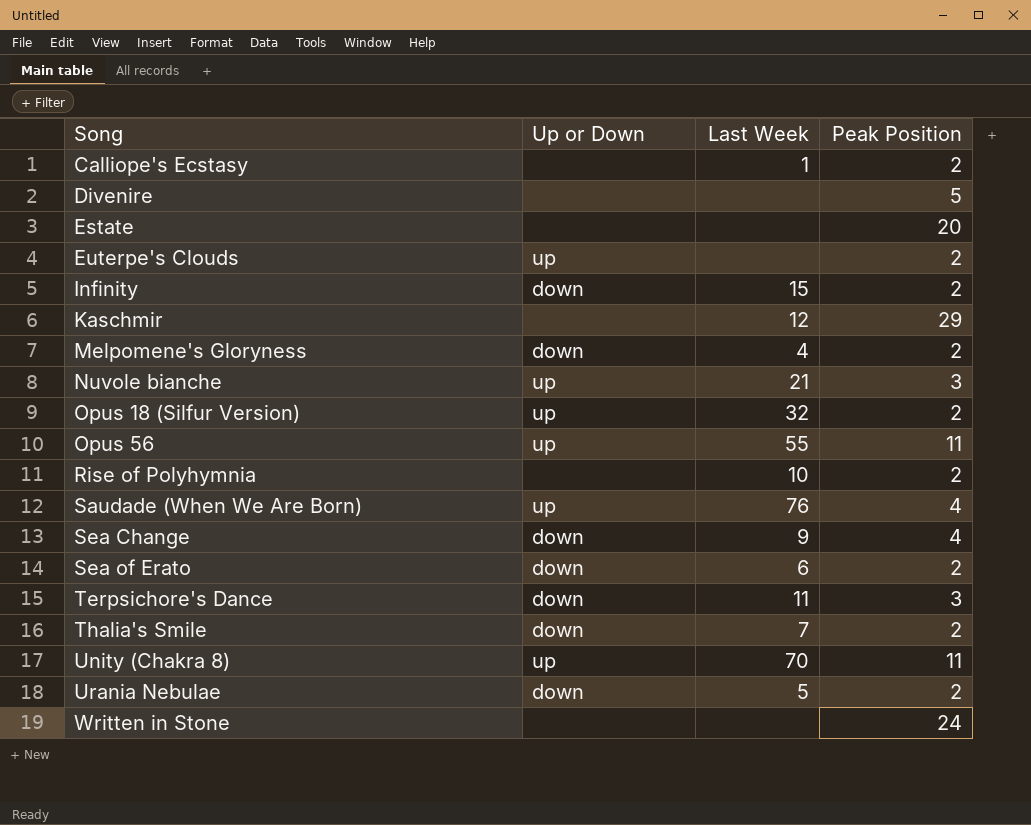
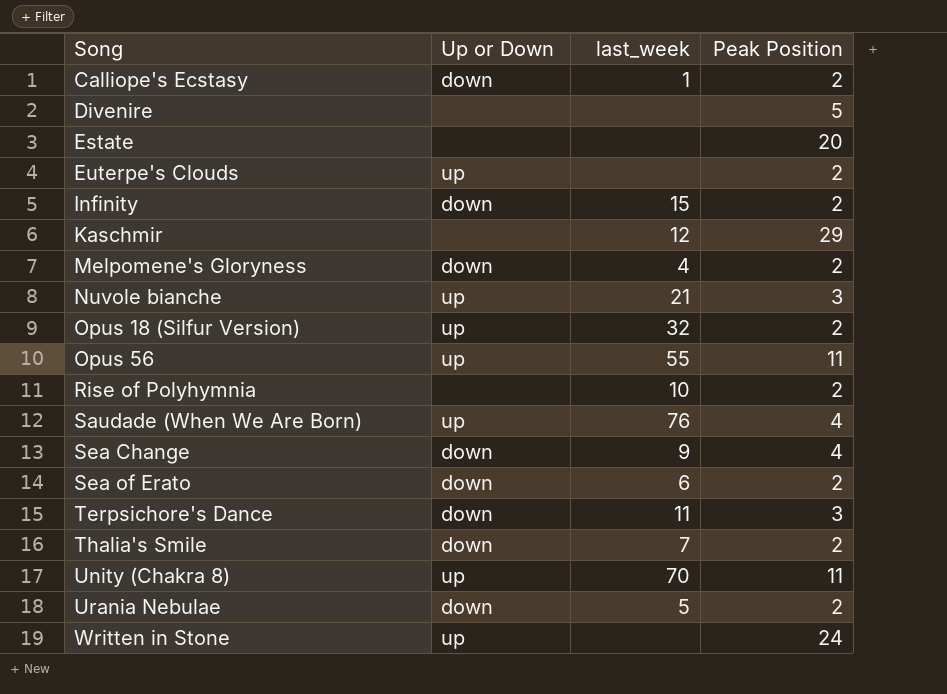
column name: Last Week -> last_week
Calliope's Ecstasy | Up or Down: none -> down
Written in Stone | Up or Down: none -> up

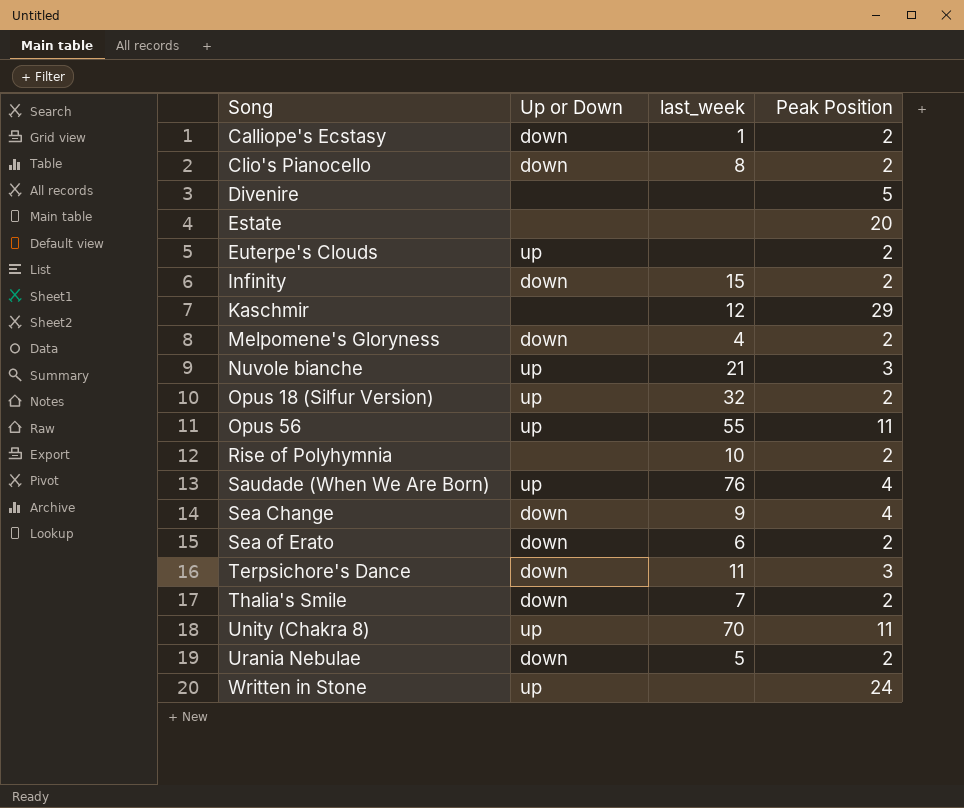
row Clio's Pianocello: none -> down | 8 | 2

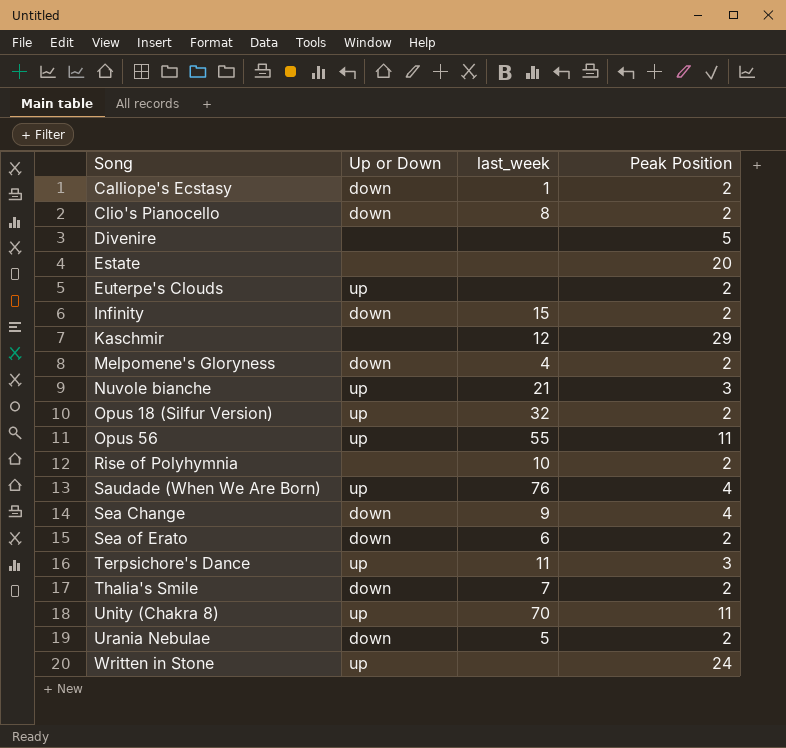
Terpsichore's Dance | Up or Down: down -> up

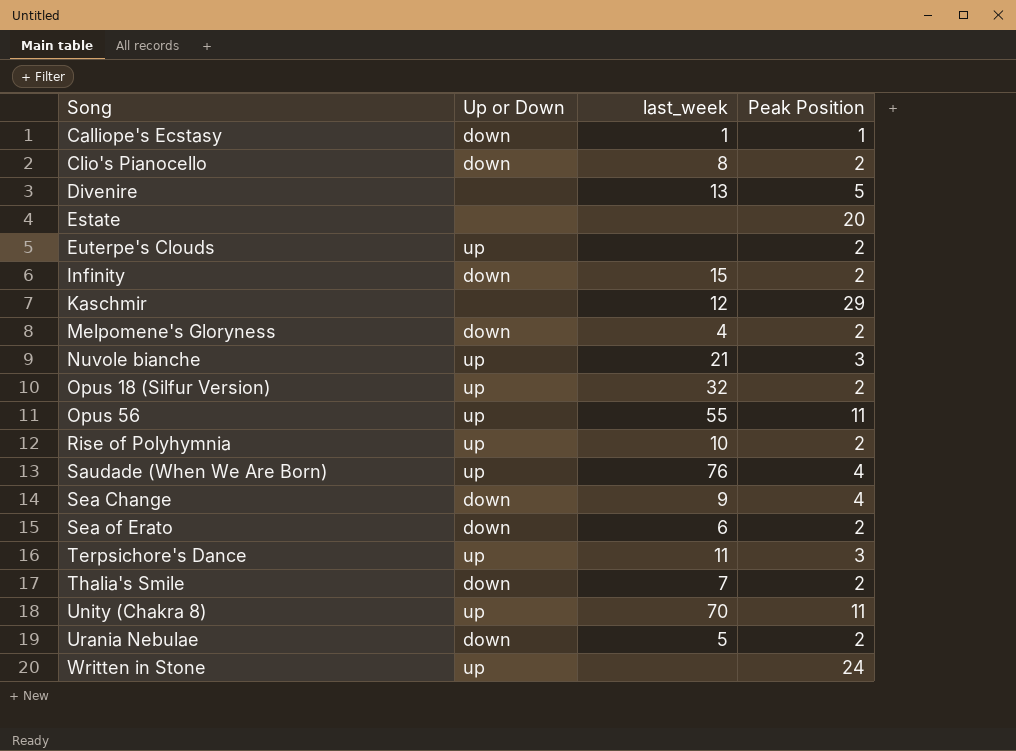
Calliope's Ecstasy | Peak Position: 2 -> 1
Divenire | last_week: none -> 13
Rise of Polyhymnia | Up or Down: none -> up

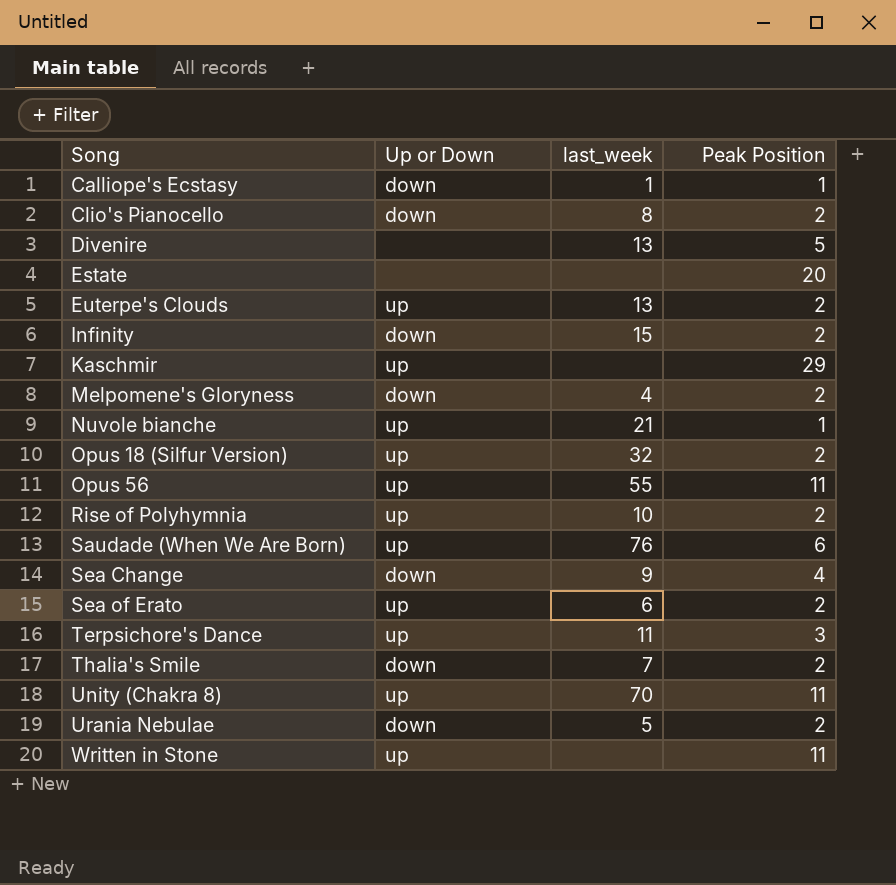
Euterpe's Clouds | last_week: none -> 13
Kaschmir | Up or Down: none -> up
Kaschmir | last_week: 12 -> none
Nuvole bianche | Peak Position: 3 -> 1
Saudade (When We Are Born) | Peak Position: 4 -> 6
Sea of Erato | Up or Down: down -> up
Written in Stone | Peak Position: 24 -> 11

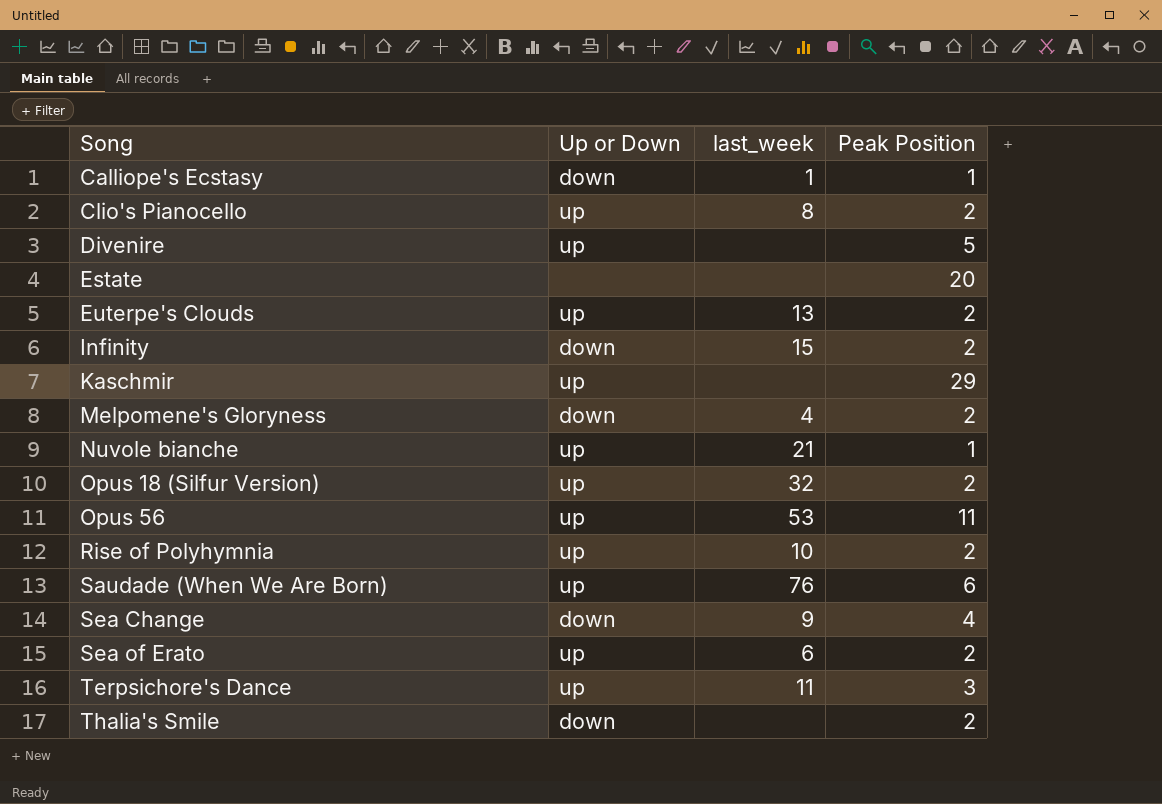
row Unity (Chakra 8): up | 70 | 11 -> none
row Urania Nebulae: down | 5 | 2 -> none
row Written in Stone: up | none | 11 -> none
Clio's Pianocello | Up or Down: down -> up
Divenire | Up or Down: none -> up
Divenire | last_week: 13 -> none
Opus 56 | last_week: 55 -> 53
Thalia's Smile | last_week: 7 -> none

